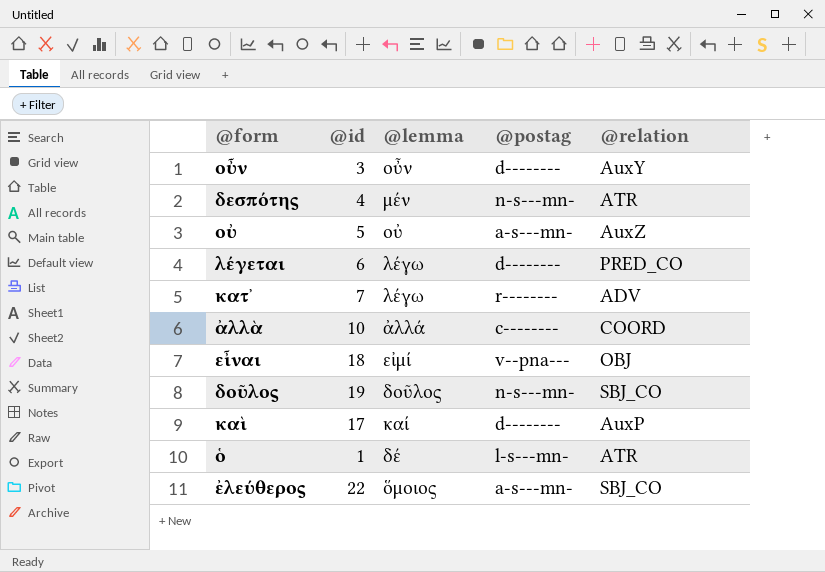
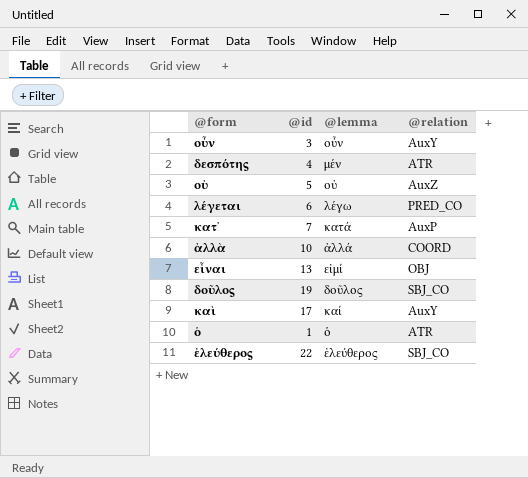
column @postag | position: 4 -> none
κατ᾽ | @lemma: λέγω -> κατά
κατ᾽ | @relation: ADV -> AuxP
εἶναι | @id: 18 -> 13
καὶ | @relation: AuxP -> AuxY
ὁ | @lemma: δέ -> ὁ
ἐλεύθερος | @lemma: ὅμοιος -> ἐλεύθερος

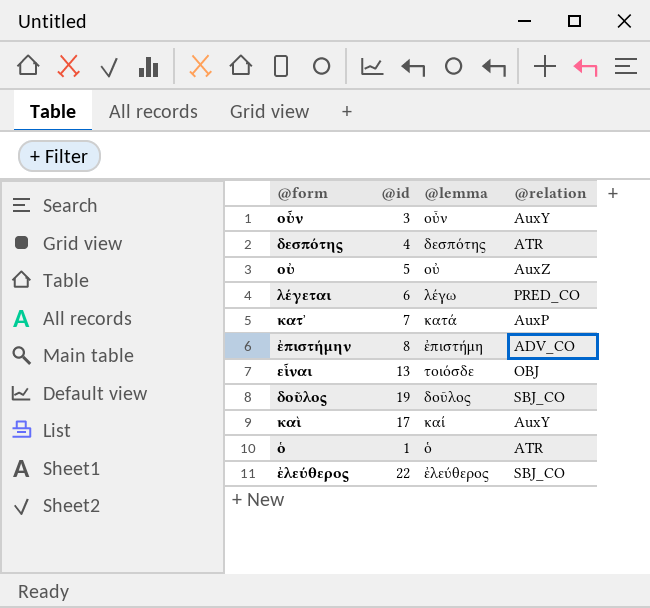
row ἀλλὰ: 10 | ἀλλά | COORD -> none
δεσπότης | @lemma: μέν -> δεσπότης
row ἐπιστήμην: none -> 8 | ἐπιστήμη | ADV_CO
εἶναι | @lemma: εἰμί -> τοιόσδε

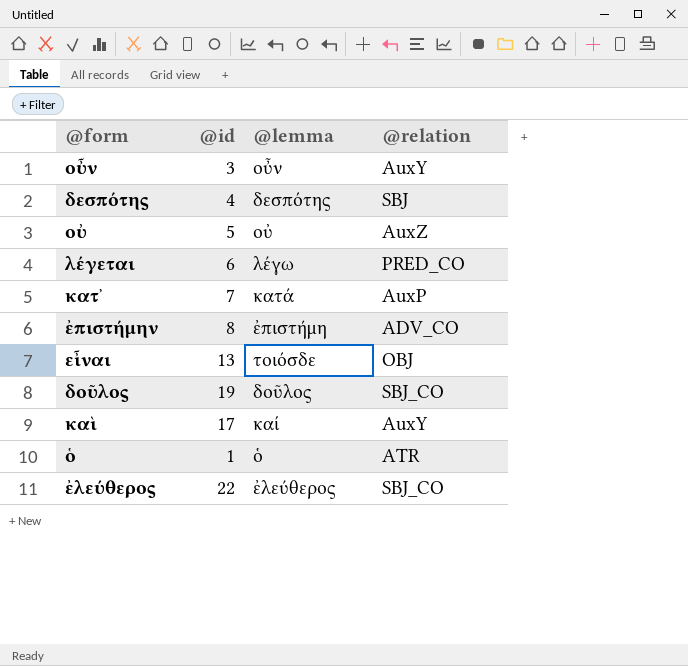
δεσπότης | @relation: ATR -> SBJ

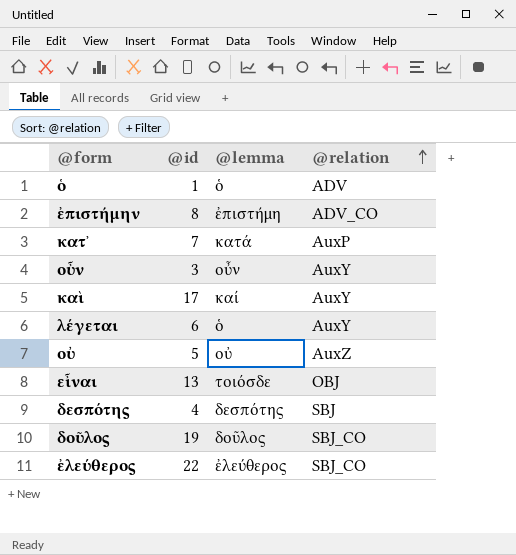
row order: none -> @relation ascending
ὁ | @relation: ATR -> ADV
λέγεται | @lemma: λέγω -> ὁ
λέγεται | @relation: PRED_CO -> AuxY

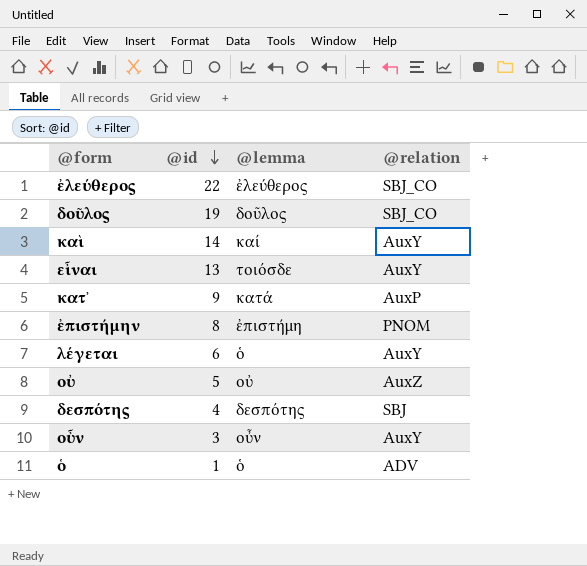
row order: @relation ascending -> @id descending
καὶ | @id: 17 -> 14
εἶναι | @relation: OBJ -> AuxY
κατ᾽ | @id: 7 -> 9
ἐπιστήμην | @relation: ADV_CO -> PNOM

